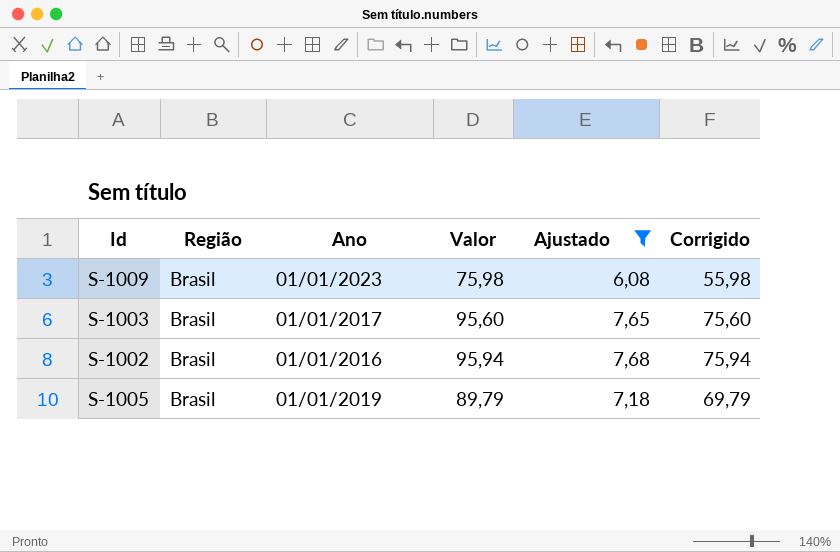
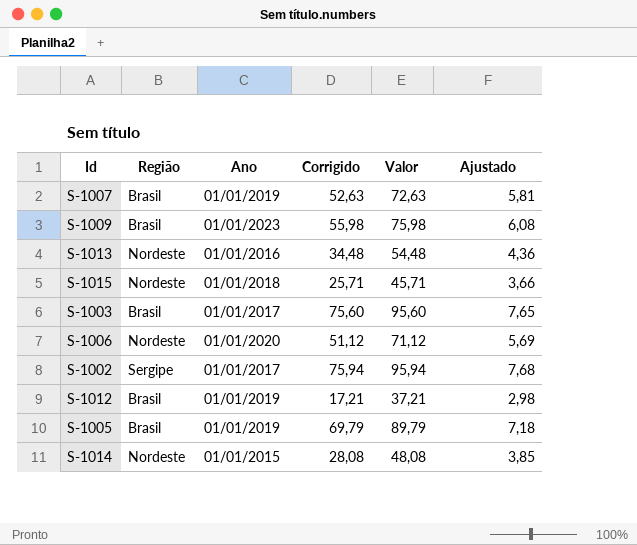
filter: Ajustado >= 6,08 -> none
column Corrigido | position: 6 -> 4
S-1002 | Região: Brasil -> Sergipe
S-1002 | Ano: 01/01/2016 -> 01/01/2017

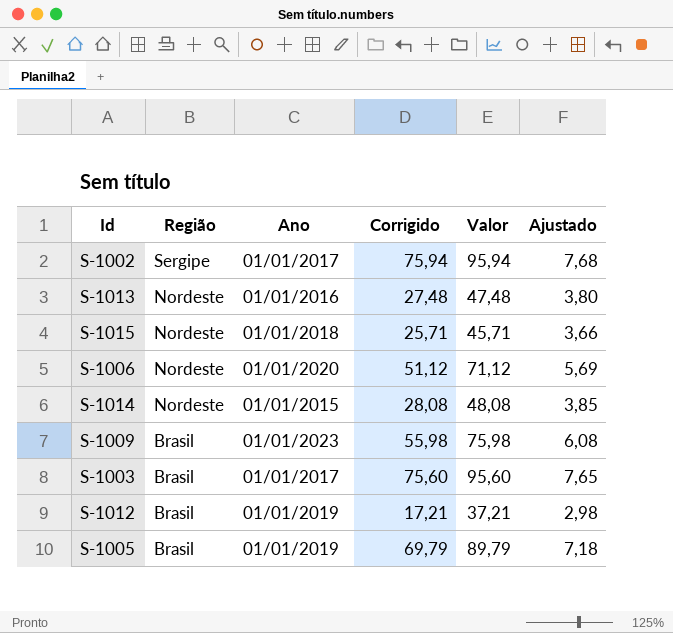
row order: none -> Região descending
row S-1007: Brasil | 01/01/2019 | 52,63 | 72,63 | 5,81 -> none
S-1013 | Corrigido: 34,48 -> 27,48
S-1013 | Valor: 54,48 -> 47,48
S-1013 | Ajustado: 4,36 -> 3,80

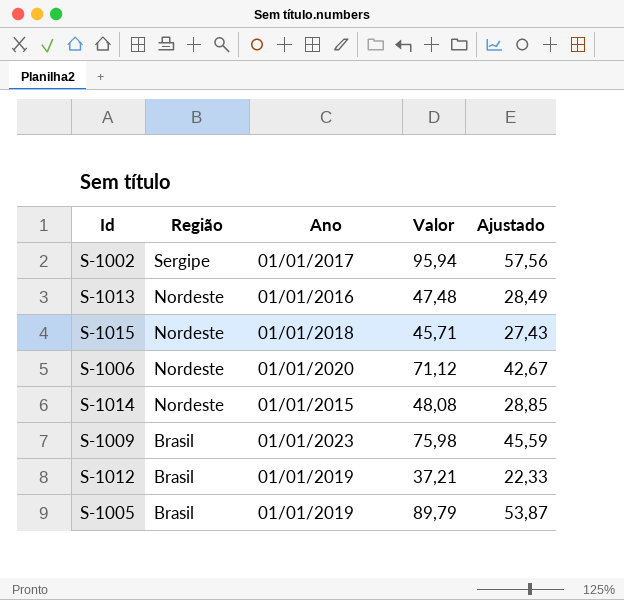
column Corrigido | formula: [Valor] - 20 -> none
column Ajustado | formula: [Valor] * 0,08 -> [Valor] * 0,6
row S-1003: Brasil | 01/01/2017 | 75,60 | 95,60 | 7,65 -> none

